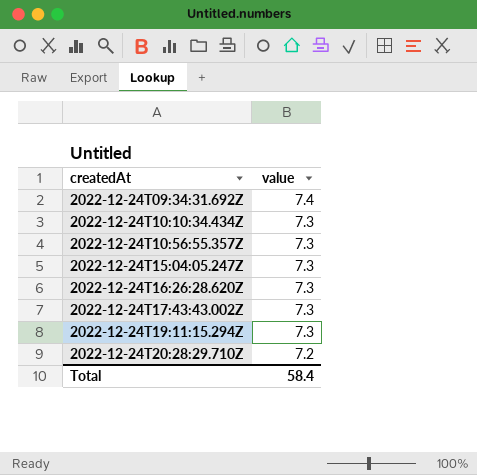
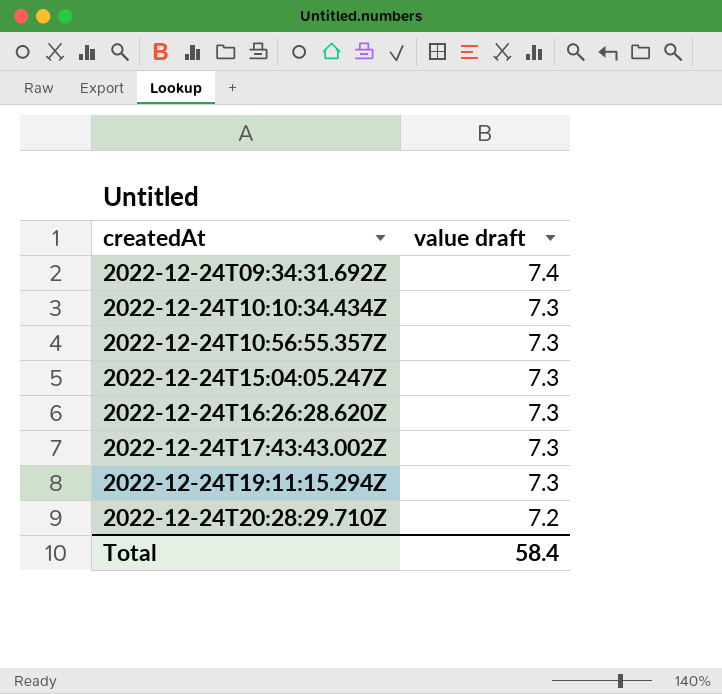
column name: value -> value draft

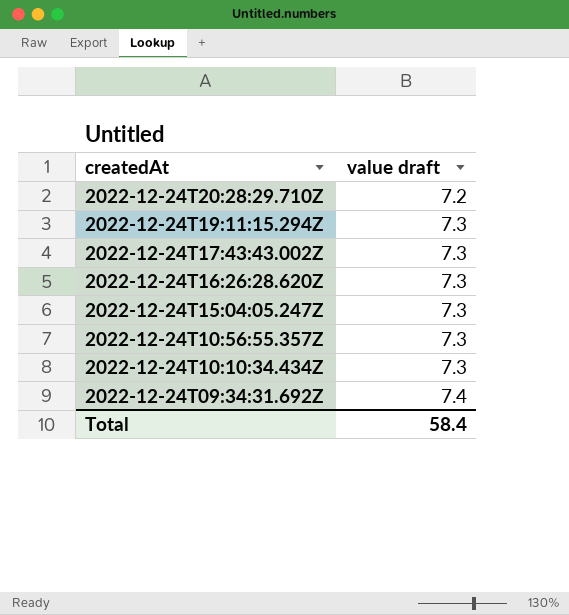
row order: createdAt ascending -> createdAt descending

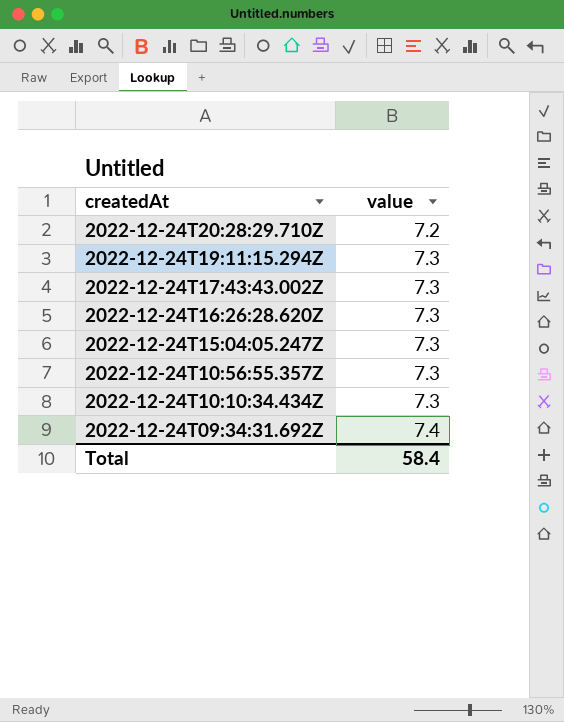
column name: value draft -> value

